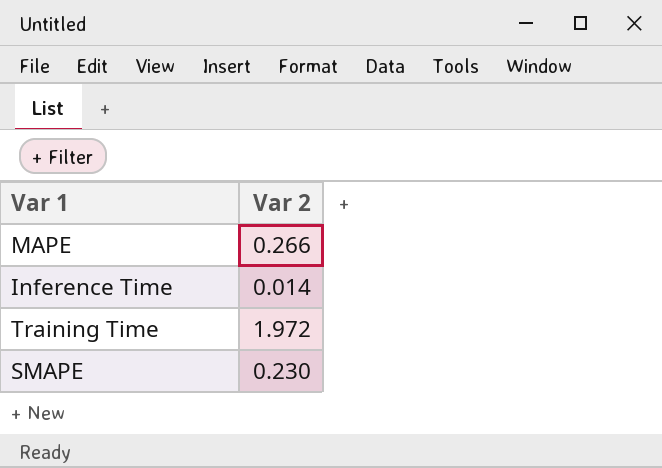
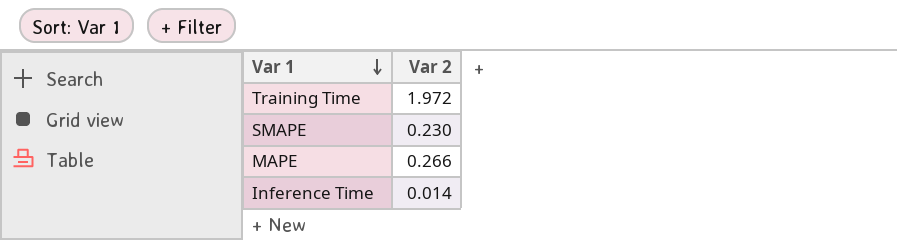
row order: none -> Var 1 descending

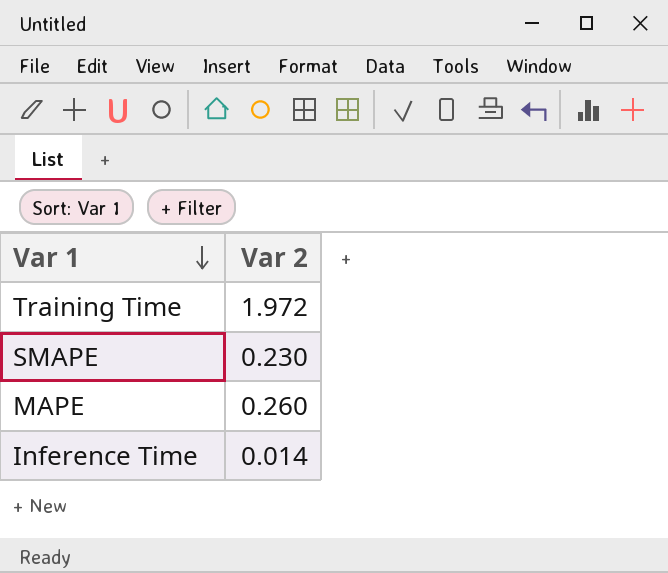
MAPE | Var 2: 0.266 -> 0.260

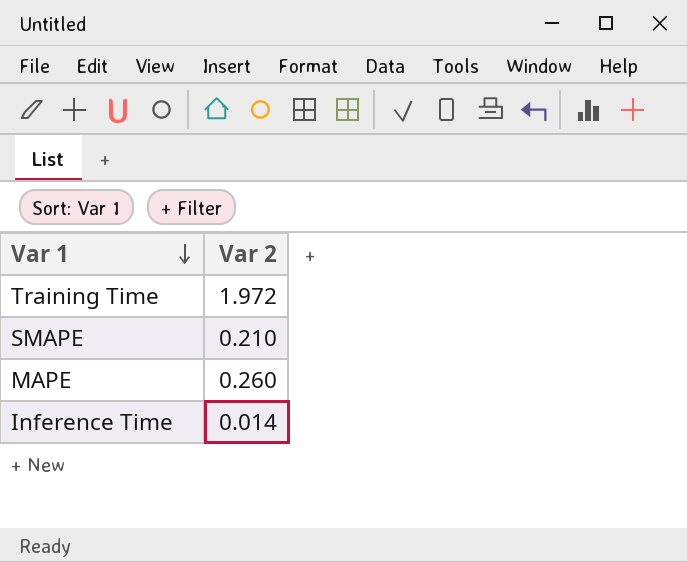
SMAPE | Var 2: 0.230 -> 0.210

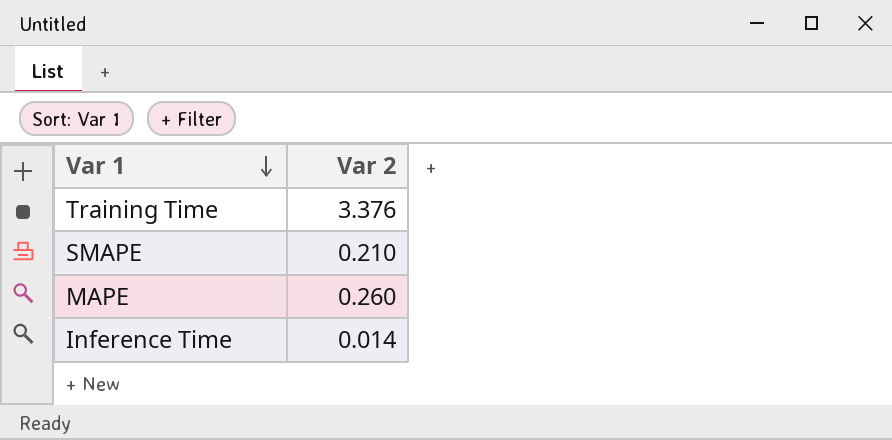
Training Time | Var 2: 1.972 -> 3.376

